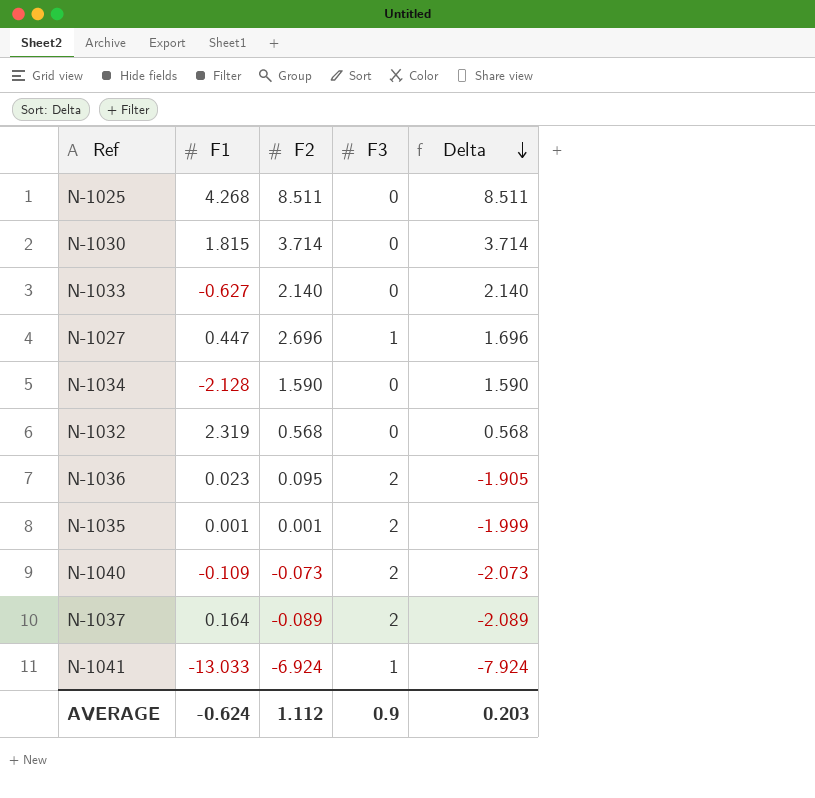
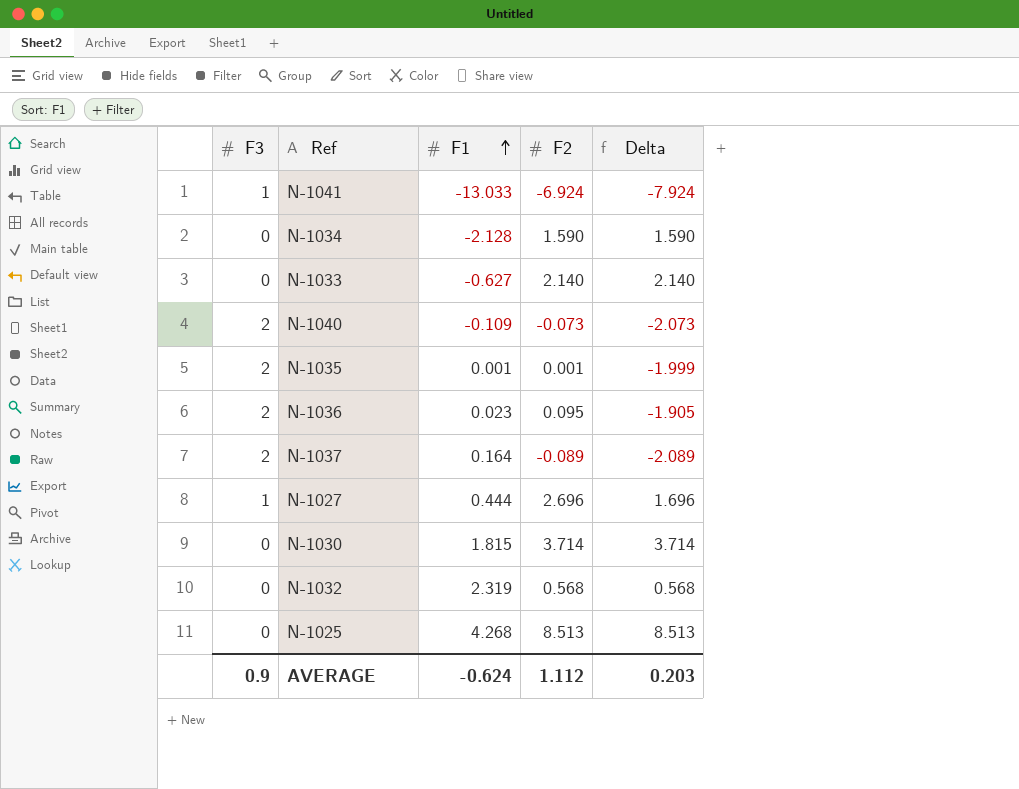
row order: Delta descending -> F1 ascending
column F3 | position: 4 -> 1
N-1027 | F1: 0.447 -> 0.444
N-1025 | F2: 8.511 -> 8.513
N-1025 | Delta: 8.511 -> 8.513

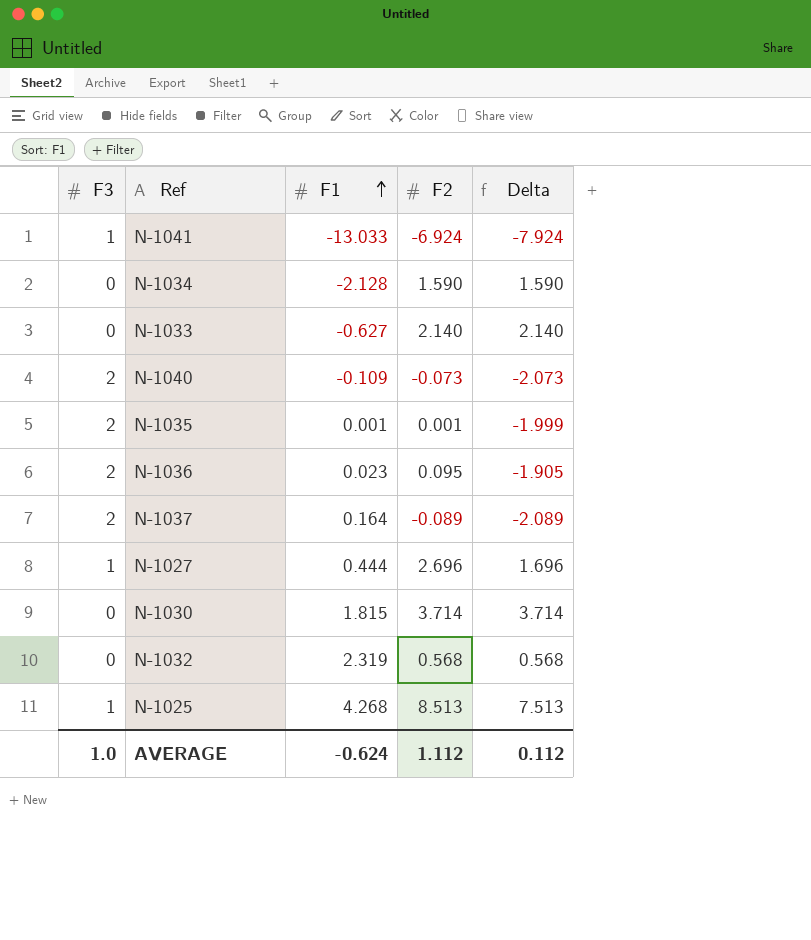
N-1025 | F3: 0 -> 1
N-1025 | Delta: 8.513 -> 7.513
AVERAGE | F3: 0.9 -> 1.0
AVERAGE | Delta: 0.203 -> 0.112

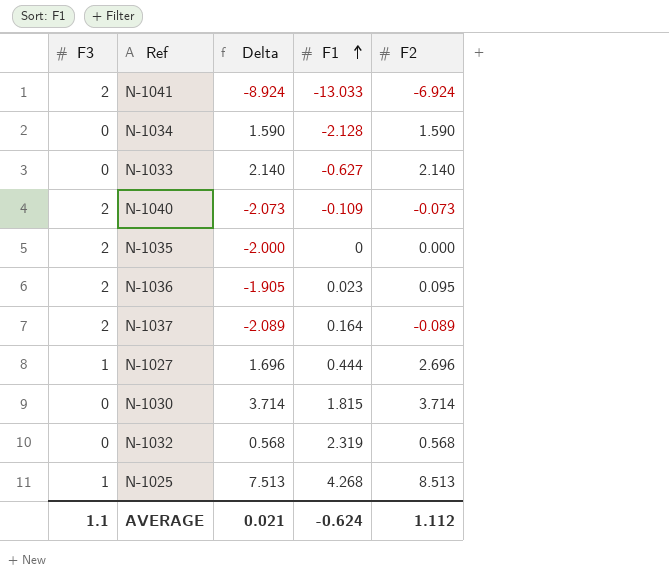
column Delta | position: 5 -> 3
N-1041 | F3: 1 -> 2
N-1041 | Delta: -7.924 -> -8.924
N-1035 | Delta: -1.999 -> -2.000
N-1035 | F1: 0.001 -> 0
N-1035 | F2: 0.001 -> 0.000
AVERAGE | F3: 1.0 -> 1.1
AVERAGE | Delta: 0.112 -> 0.021

